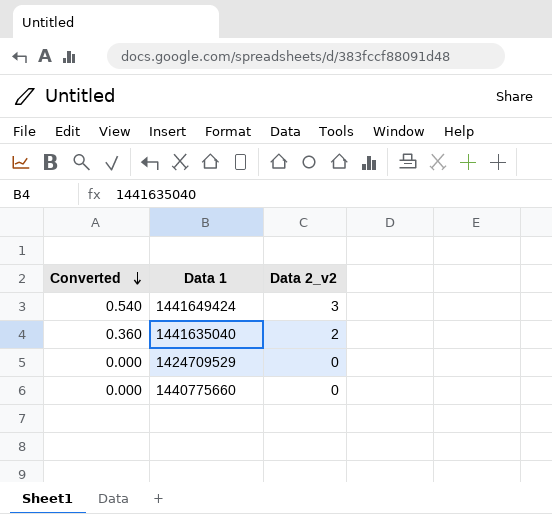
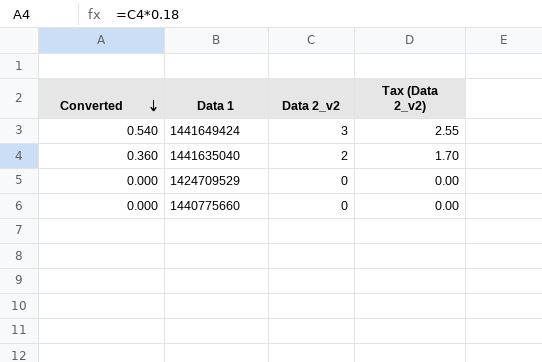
column Tax (Data 2_v2) | formula: none -> [Data 2_v2] * 0.85

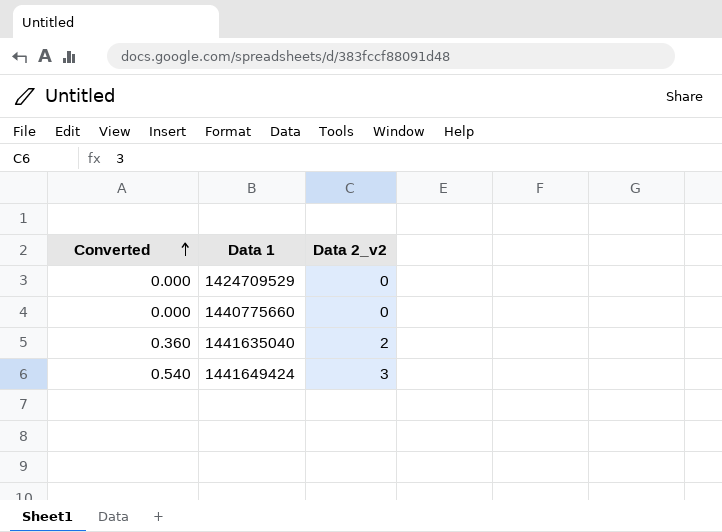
row order: Converted descending -> Converted ascending
column Tax (Data 2_v2) | formula: [Data 2_v2] * 0.85 -> none

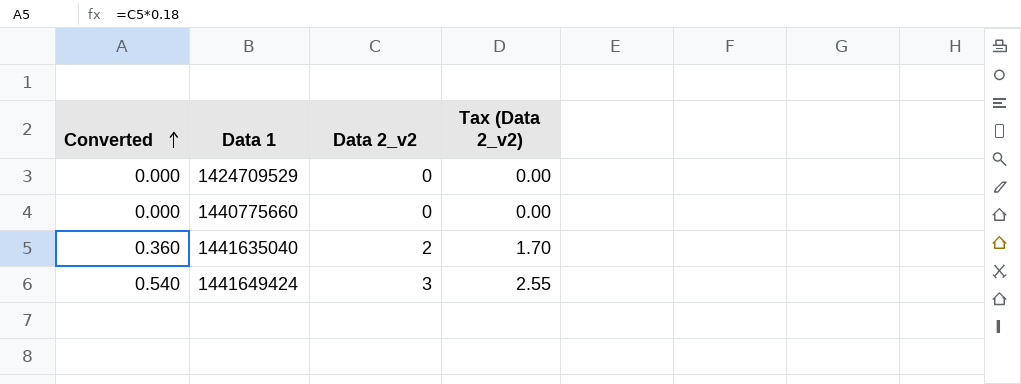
column Tax (Data 2_v2) | formula: none -> [Data 2_v2] * 0.85

